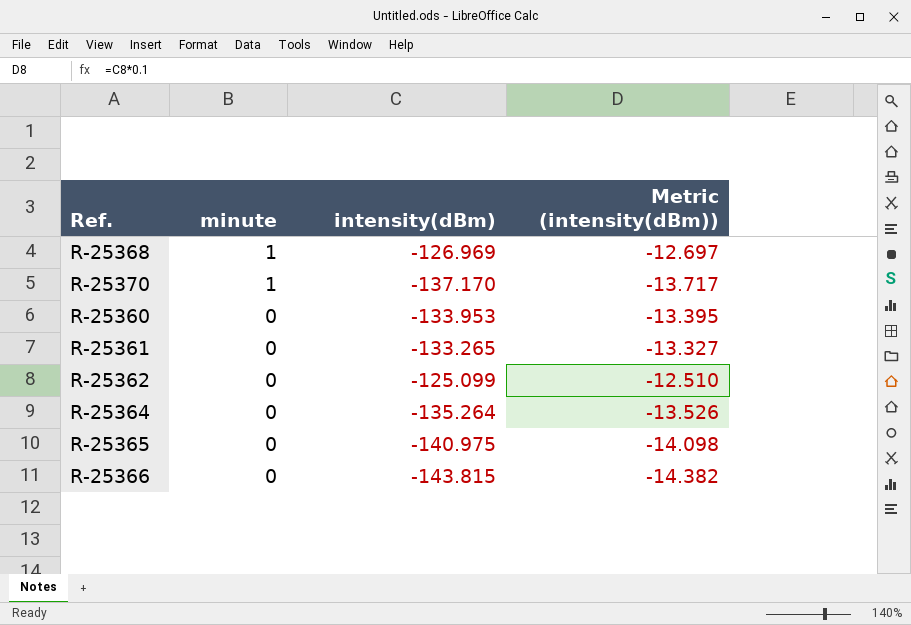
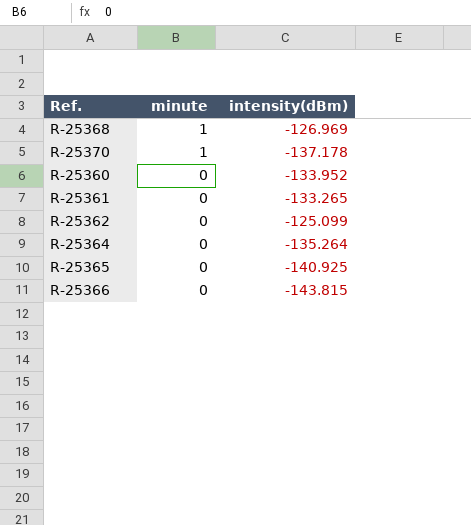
column Metric (intensity(dBm)) | formula: [intensity(dBm)] * 0.1 -> none
R-25370 | intensity(dBm): -137.170 -> -137.178
R-25360 | intensity(dBm): -133.953 -> -133.952
R-25365 | intensity(dBm): -140.975 -> -140.925

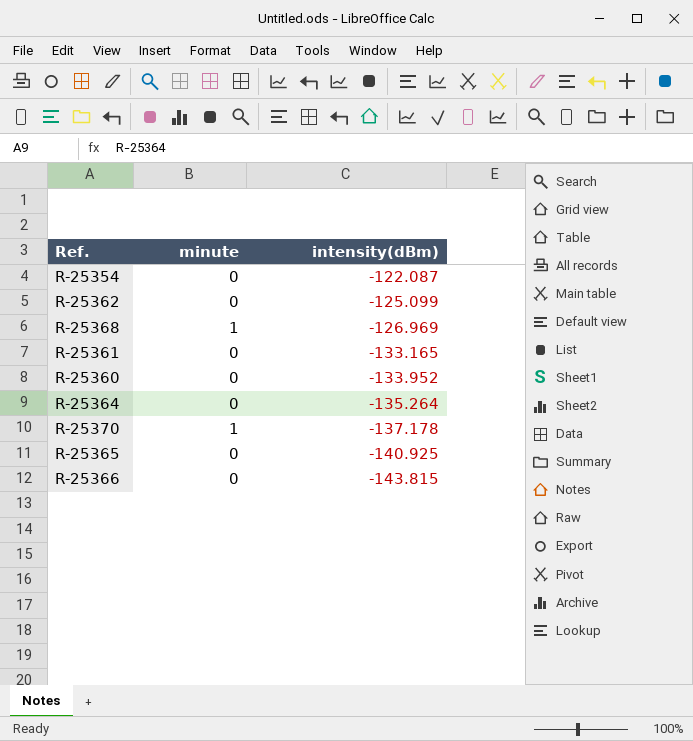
row order: minute descending -> intensity(dBm) descending
row R-25354: none -> 0 | -122.087
R-25361 | intensity(dBm): -133.265 -> -133.165

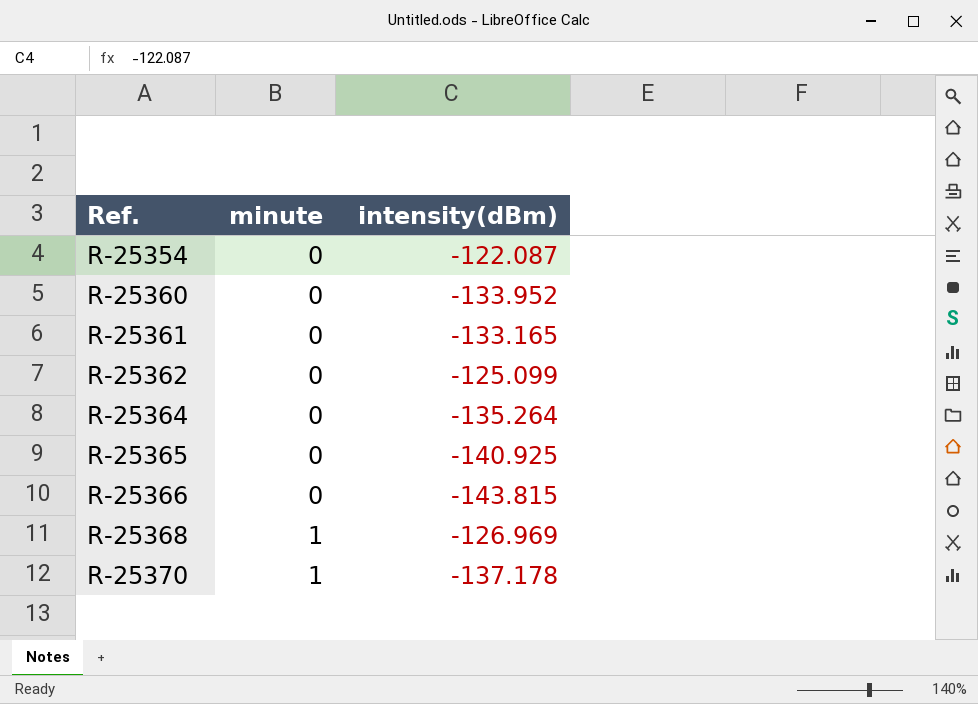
row order: intensity(dBm) descending -> Ref. ascending

